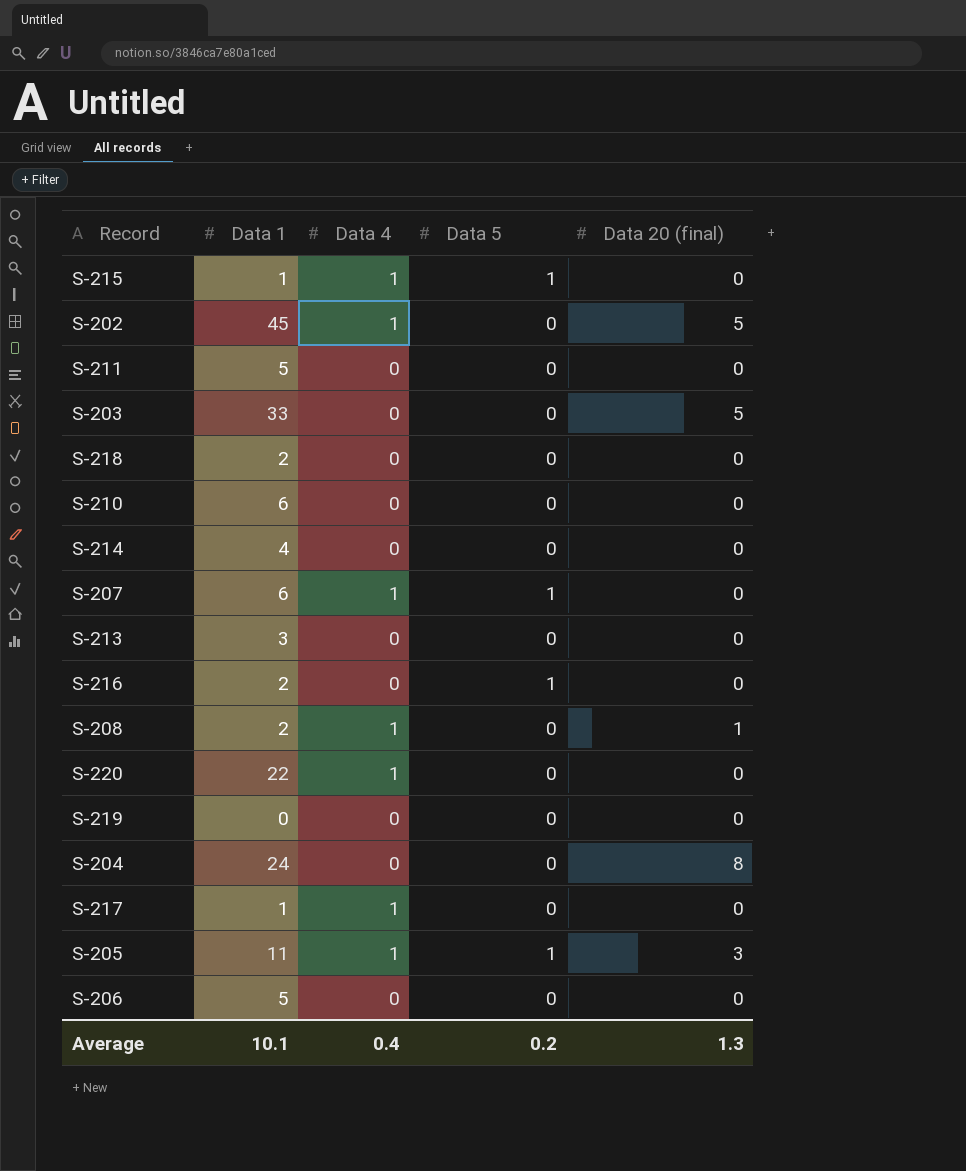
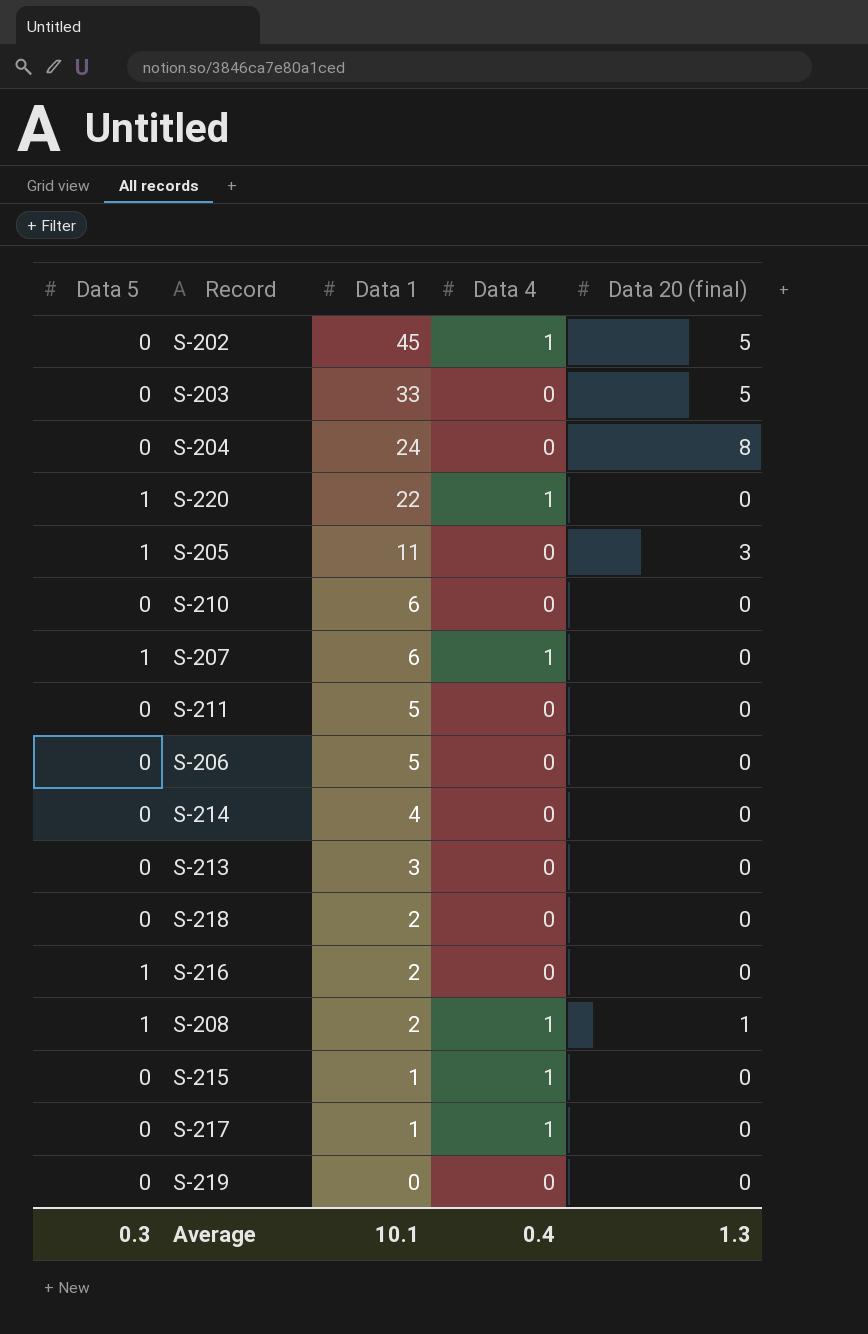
row order: none -> Data 1 descending
column Data 5 | position: 4 -> 1
S-220 | Data 5: 0 -> 1
S-205 | Data 4: 1 -> 0
S-208 | Data 5: 0 -> 1
S-215 | Data 5: 1 -> 0
Average | Data 5: 0.2 -> 0.3

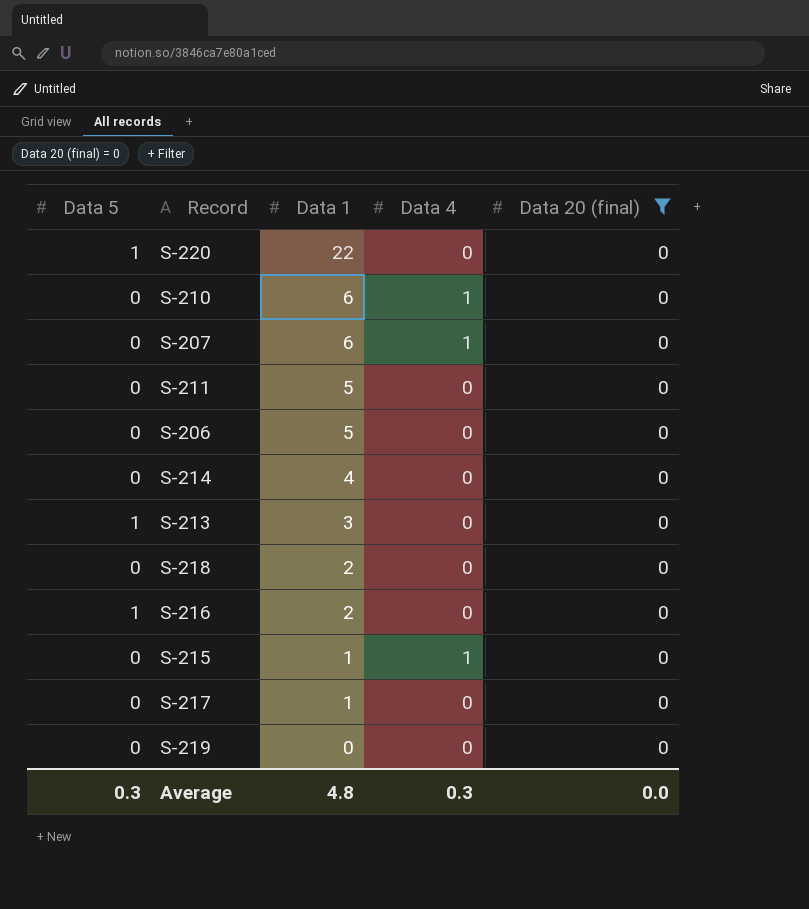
filter: none -> Data 20 (final) = 0
S-220 | Data 4: 1 -> 0
S-210 | Data 4: 0 -> 1
S-207 | Data 5: 1 -> 0
S-213 | Data 5: 0 -> 1
S-217 | Data 4: 1 -> 0
Average | Data 1: 10.1 -> 4.8
Average | Data 4: 0.4 -> 0.3
Average | Data 20 (final): 1.3 -> 0.0

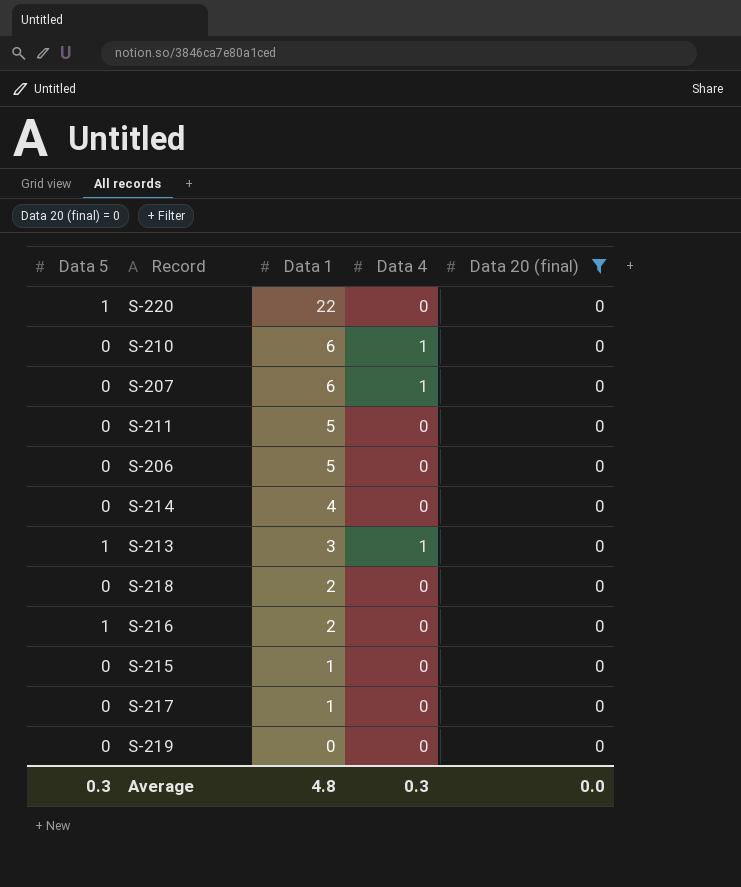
S-213 | Data 4: 0 -> 1
S-215 | Data 4: 1 -> 0

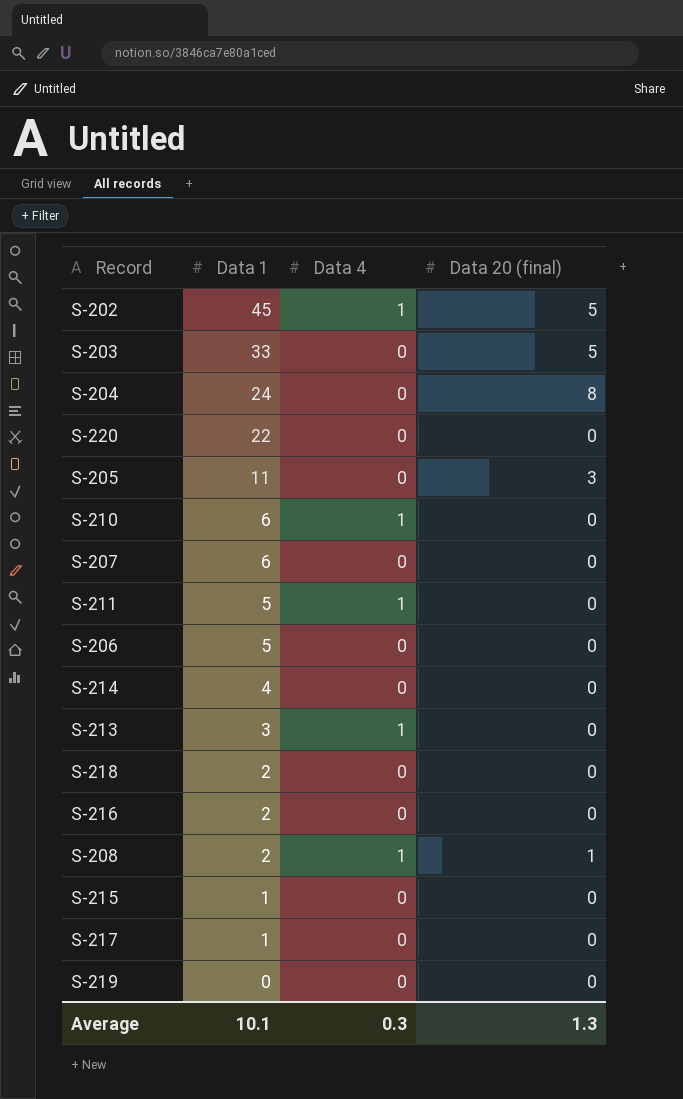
filter: Data 20 (final) = 0 -> none
column Data 5 | position: 1 -> none
S-207 | Data 4: 1 -> 0
S-211 | Data 4: 0 -> 1
Average | Data 1: 4.8 -> 10.1
Average | Data 20 (final): 0.0 -> 1.3

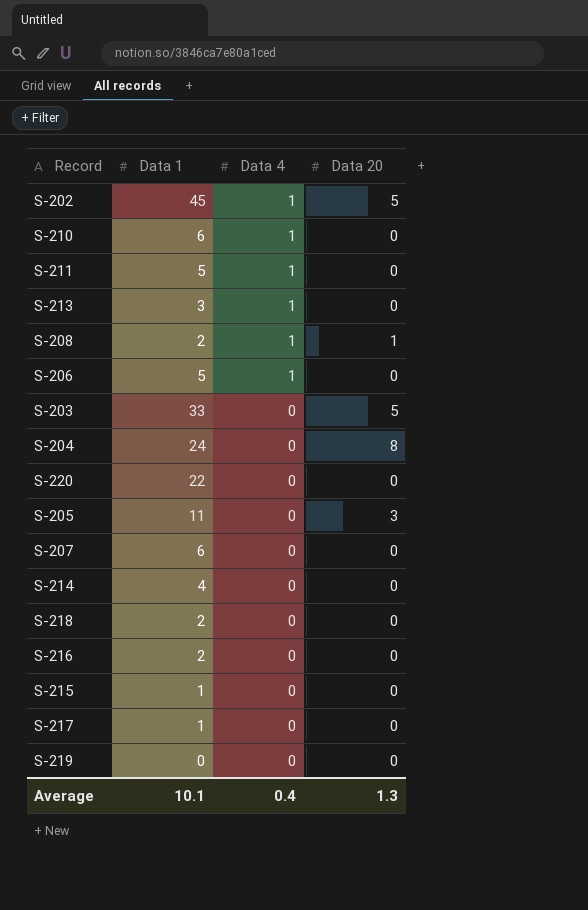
row order: Data 1 descending -> Data 4 descending
column name: Data 20 (final) -> Data 20
S-206 | Data 4: 0 -> 1
Average | Data 4: 0.3 -> 0.4

